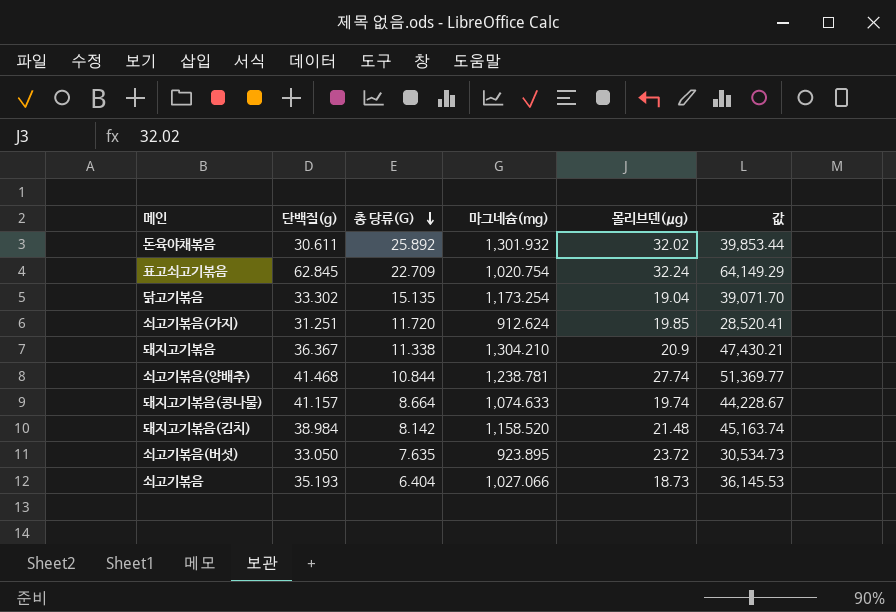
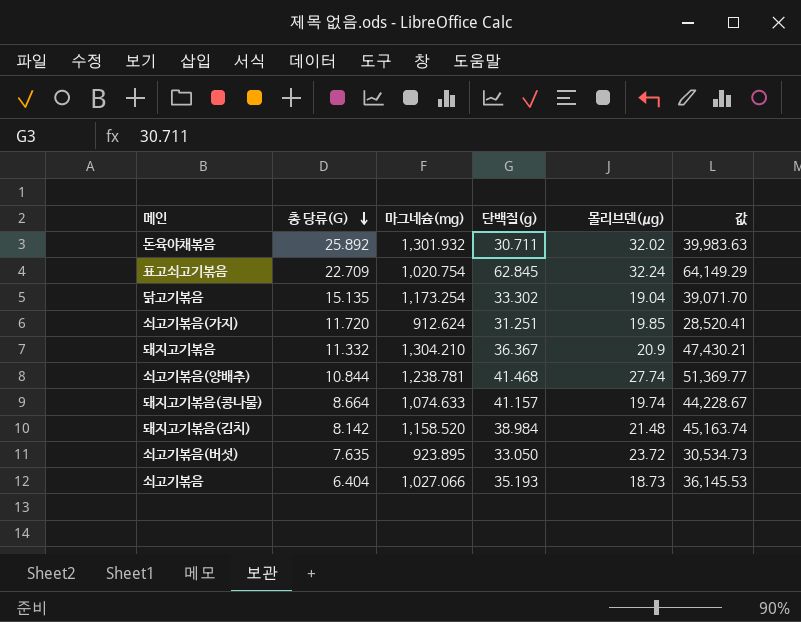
column 단백질(g) | position: 2 -> 4
돈육야채볶음 | 단백질(g): 30.611 -> 30.711
돈육야채볶음 | 값: 39,853.44 -> 39,983.63
돼지고기볶음 | 총 당류(G): 11.338 -> 11.332

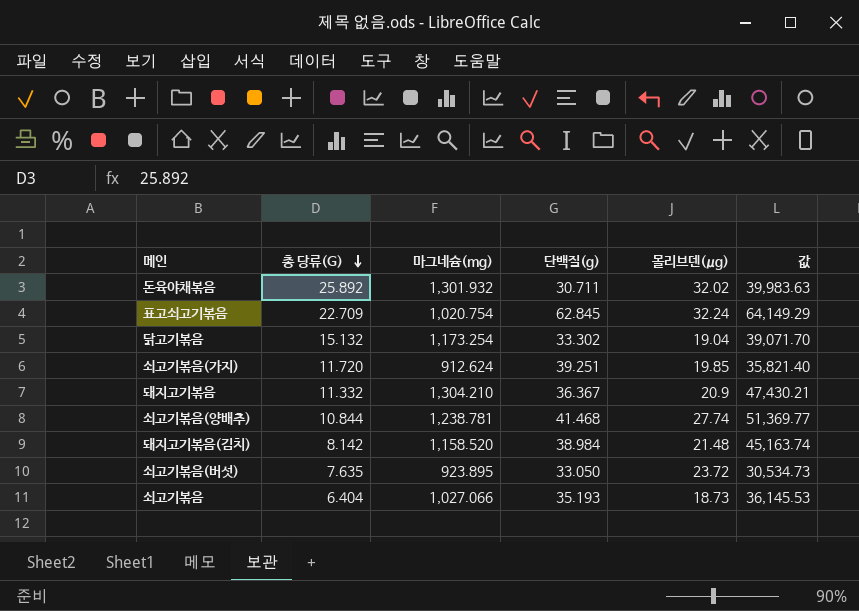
row 돼지고기볶음(콩나물): 8.664 | 1,074.633 | 41.157 | 19.74 | 44,228.67 -> none
닭고기볶음 | 총 당류(G): 15.135 -> 15.132
쇠고기볶음(가지) | 단백질(g): 31.251 -> 39.251
쇠고기볶음(가지) | 값: 28,520.41 -> 35,821.40

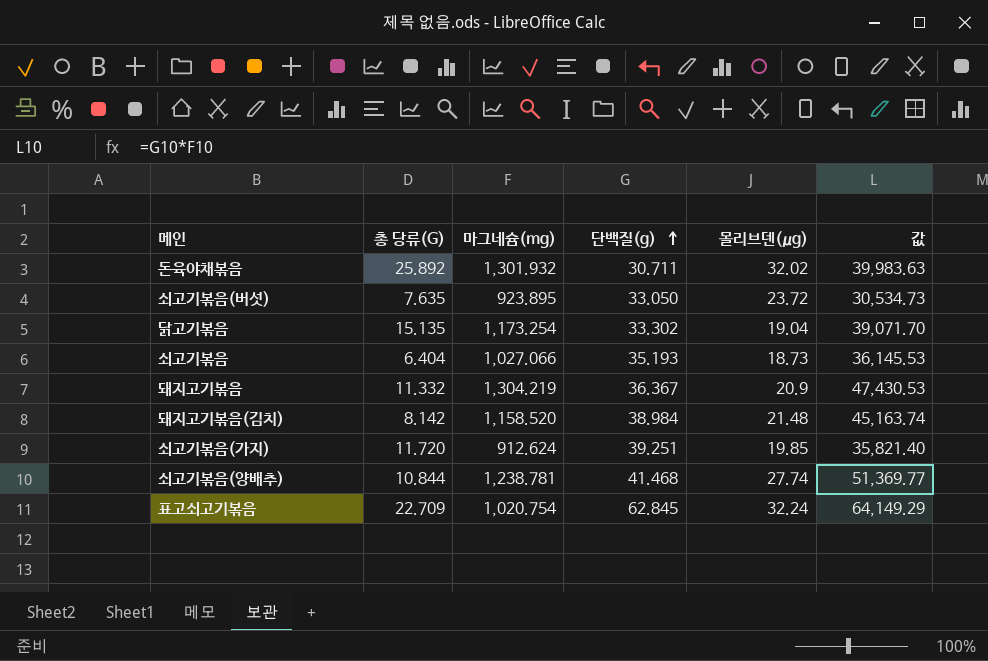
row order: 총 당류(G) descending -> 단백질(g) ascending
닭고기볶음 | 총 당류(G): 15.132 -> 15.135
돼지고기볶음 | 마그네슘(mg): 1,304.210 -> 1,304.219
돼지고기볶음 | 값: 47,430.21 -> 47,430.53

